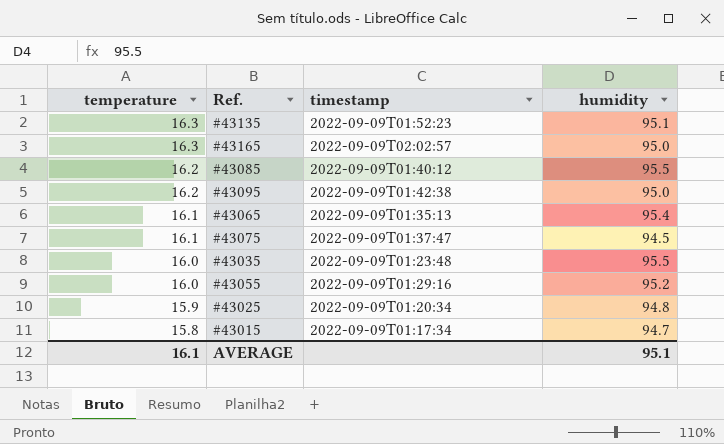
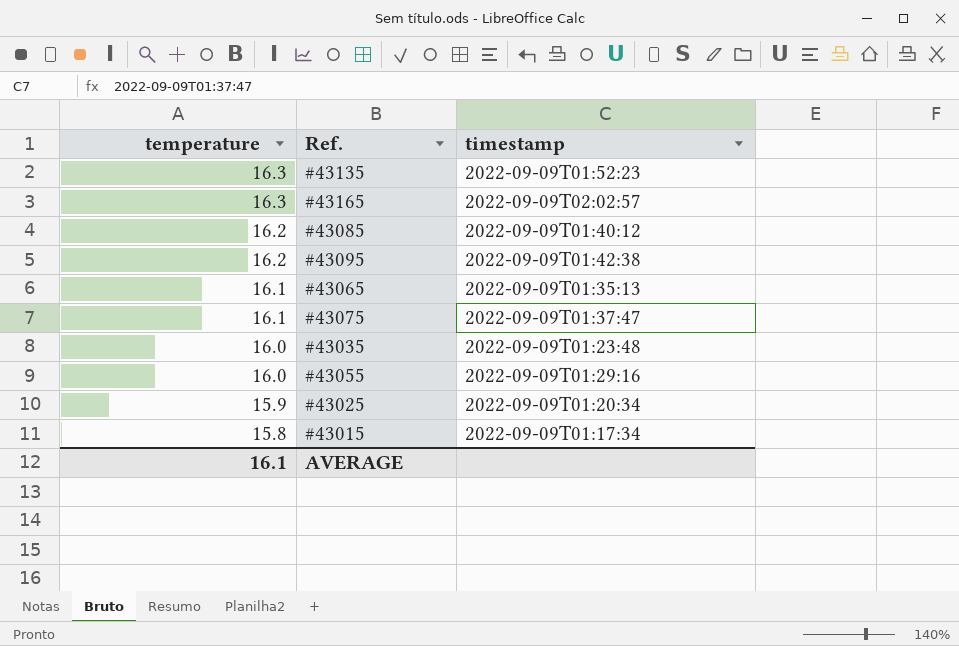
column humidity | position: 4 -> none

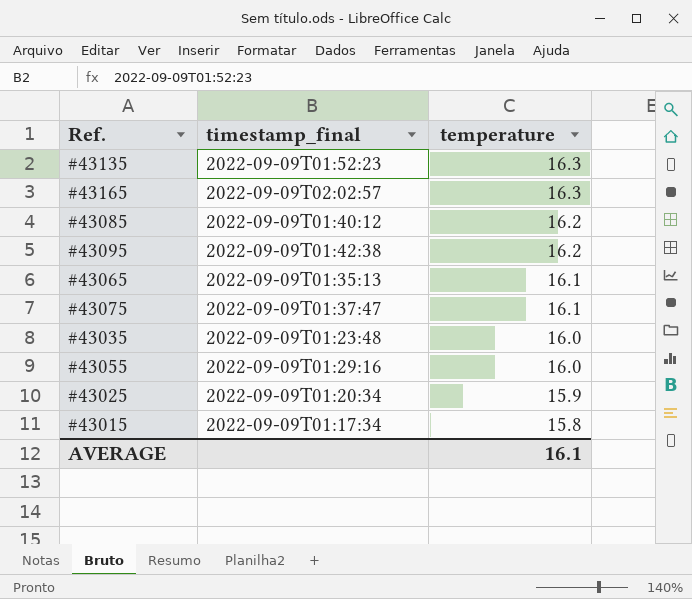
column name: timestamp -> timestamp_final
column temperature | position: 1 -> 3

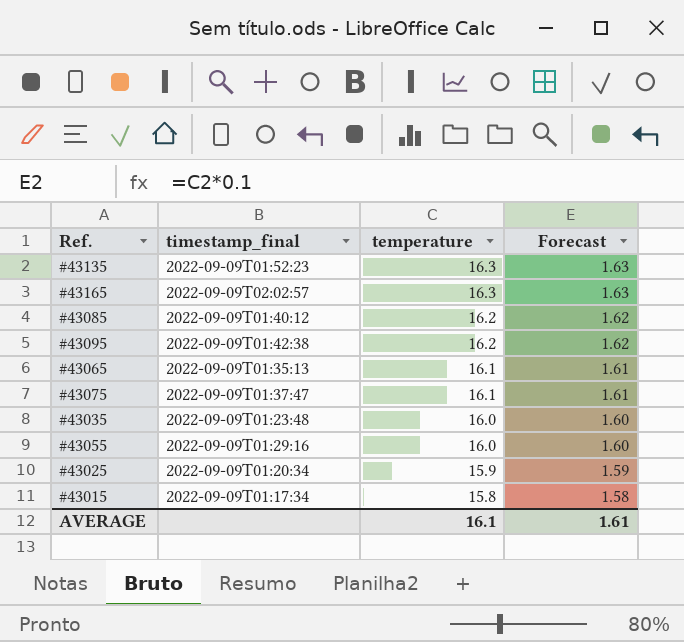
column Forecast | formula: none -> [temperature] * 0.1

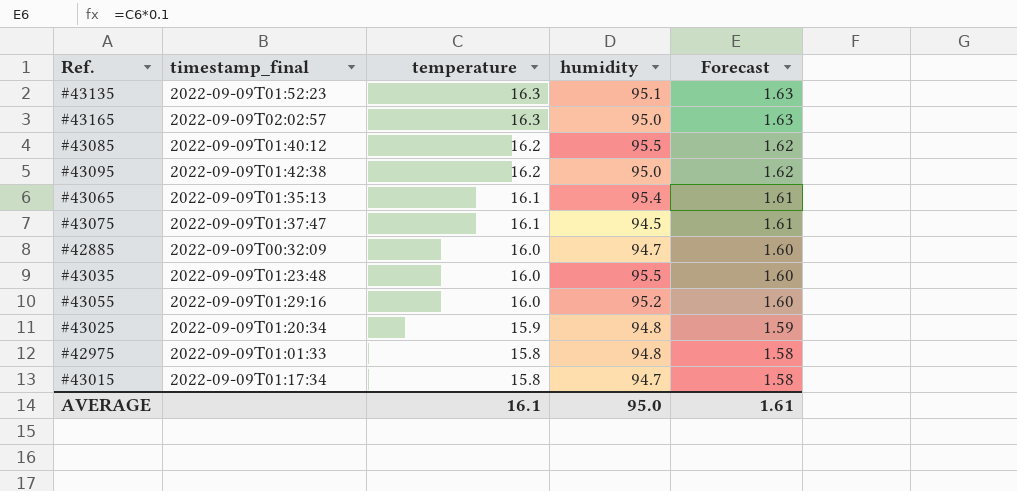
column humidity | position: none -> 4
row #42885: none -> 2022-09-09T00:32:09 | 16.0 | 94.7 | 1.60
row #42975: none -> 2022-09-09T01:01:33 | 15.8 | 94.8 | 1.58

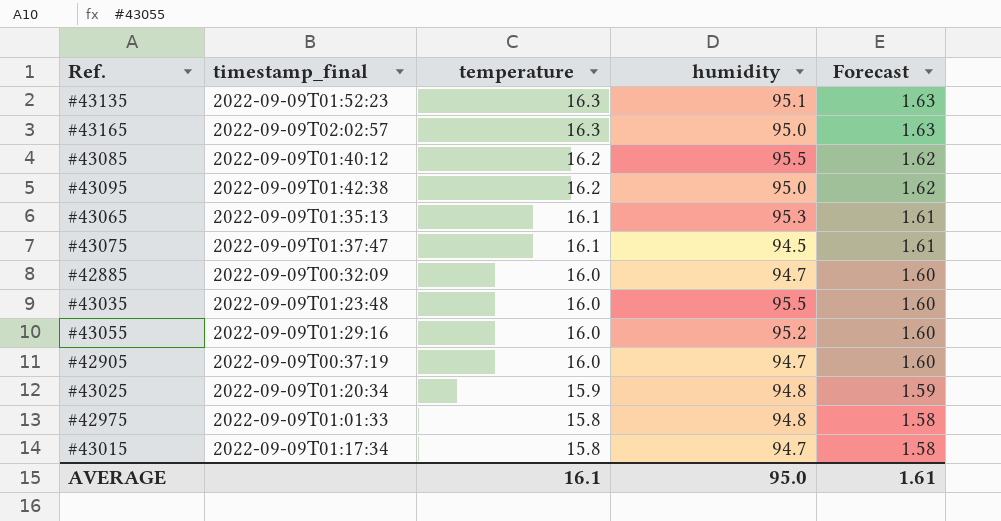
#43065 | humidity: 95.4 -> 95.3
row #42905: none -> 2022-09-09T00:37:19 | 16.0 | 94.7 | 1.60

